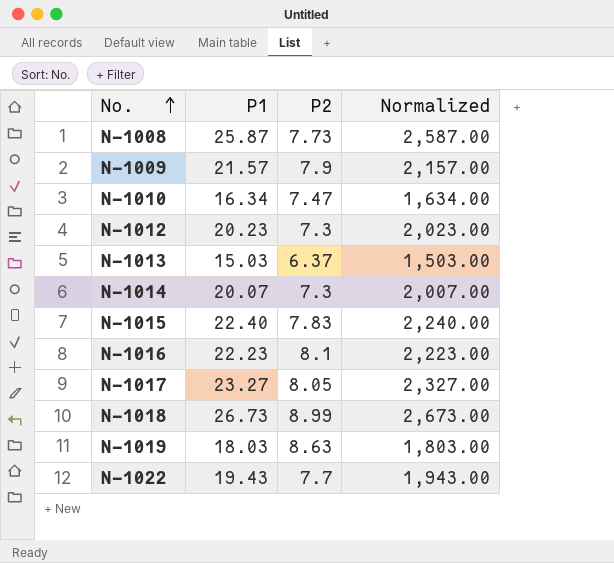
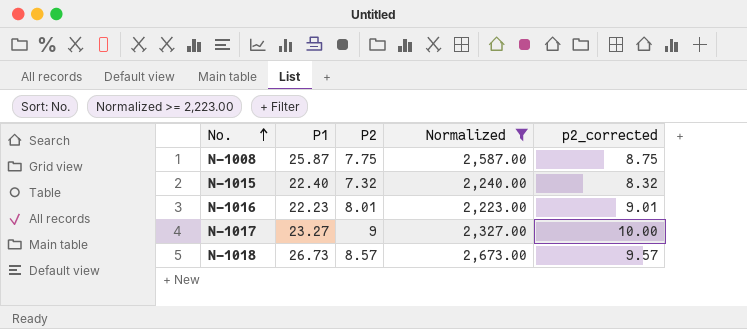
filter: none -> Normalized >= 2,223.00
column p2_corrected | formula: none -> [P2] + 1
N-1008 | P2: 7.73 -> 7.75
N-1015 | P2: 7.83 -> 7.32
N-1016 | P2: 8.1 -> 8.01
N-1017 | P2: 8.05 -> 9
N-1018 | P2: 8.99 -> 8.57

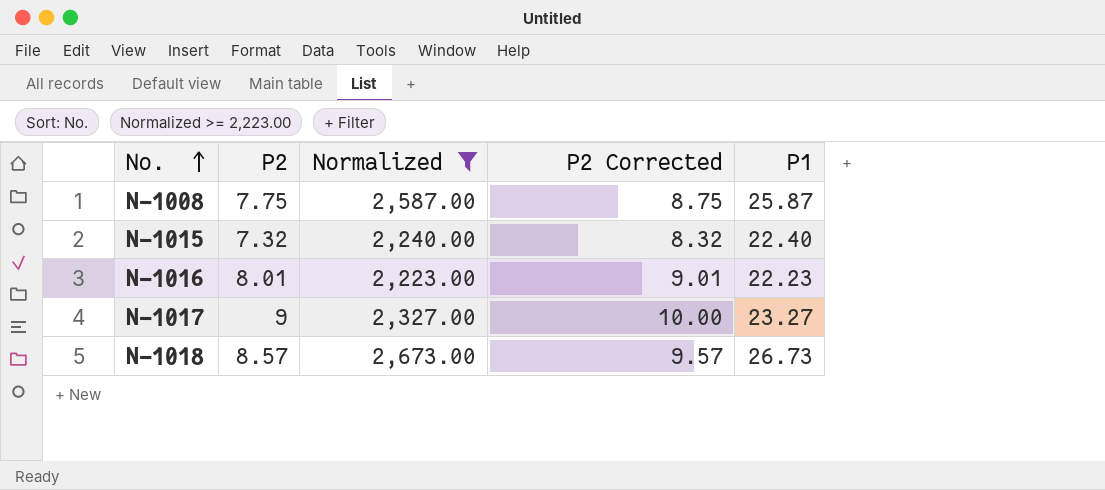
column name: p2_corrected -> P2 Corrected
column P1 | position: 2 -> 5

